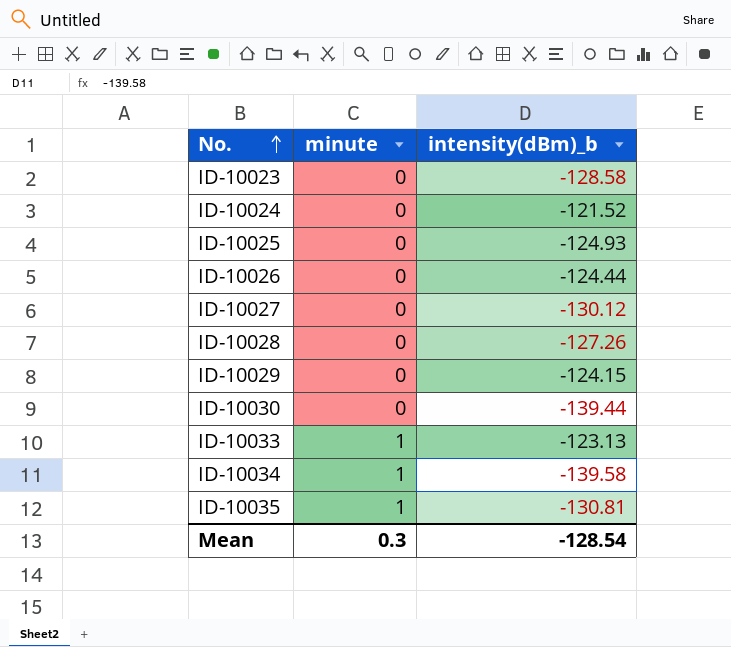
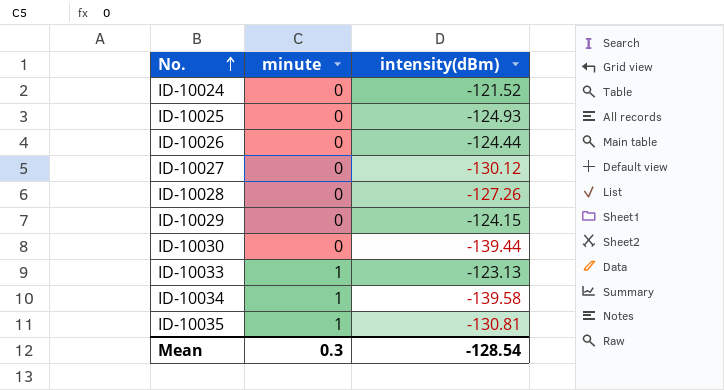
column name: intensity(dBm)_b -> intensity(dBm)
row ID-10023: 0 | -128.58 -> none

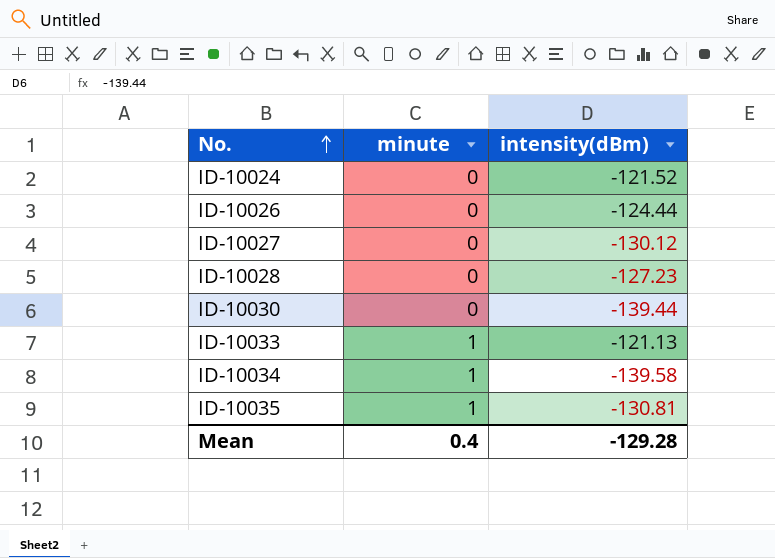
row ID-10025: 0 | -124.93 -> none
row ID-10029: 0 | -124.15 -> none
ID-10028 | intensity(dBm): -127.26 -> -127.23
ID-10033 | intensity(dBm): -123.13 -> -121.13
Mean | minute: 0.3 -> 0.4
Mean | intensity(dBm): -128.54 -> -129.28

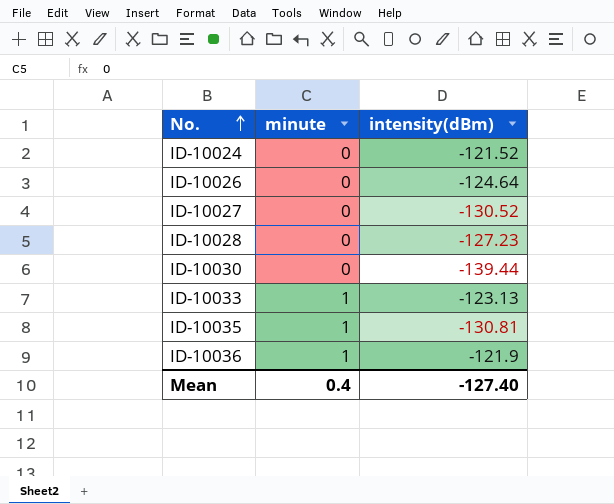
row ID-10034: 1 | -139.58 -> none
ID-10026 | intensity(dBm): -124.44 -> -124.64
ID-10027 | intensity(dBm): -130.12 -> -130.52
ID-10033 | intensity(dBm): -121.13 -> -123.13
row ID-10036: none -> 1 | -121.9
Mean | intensity(dBm): -129.28 -> -127.40

